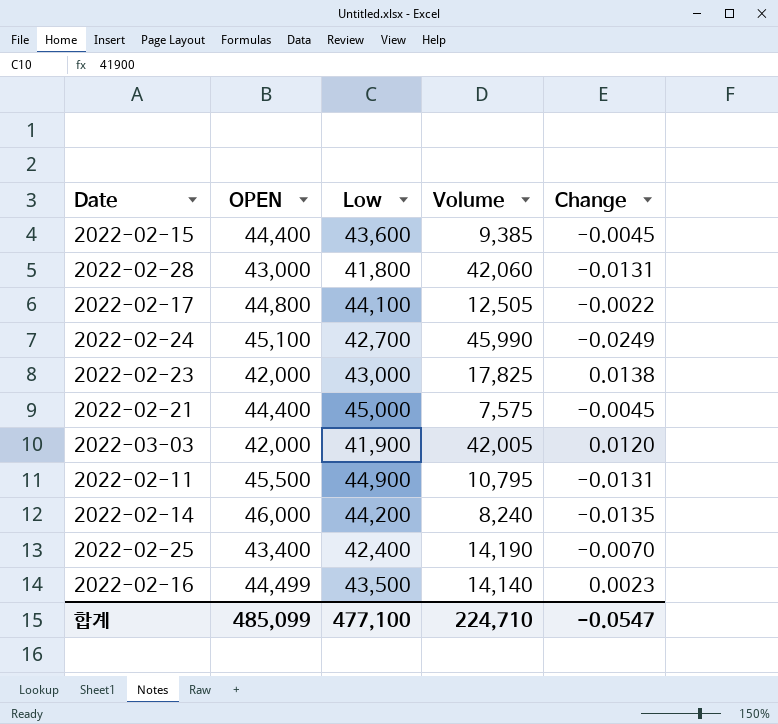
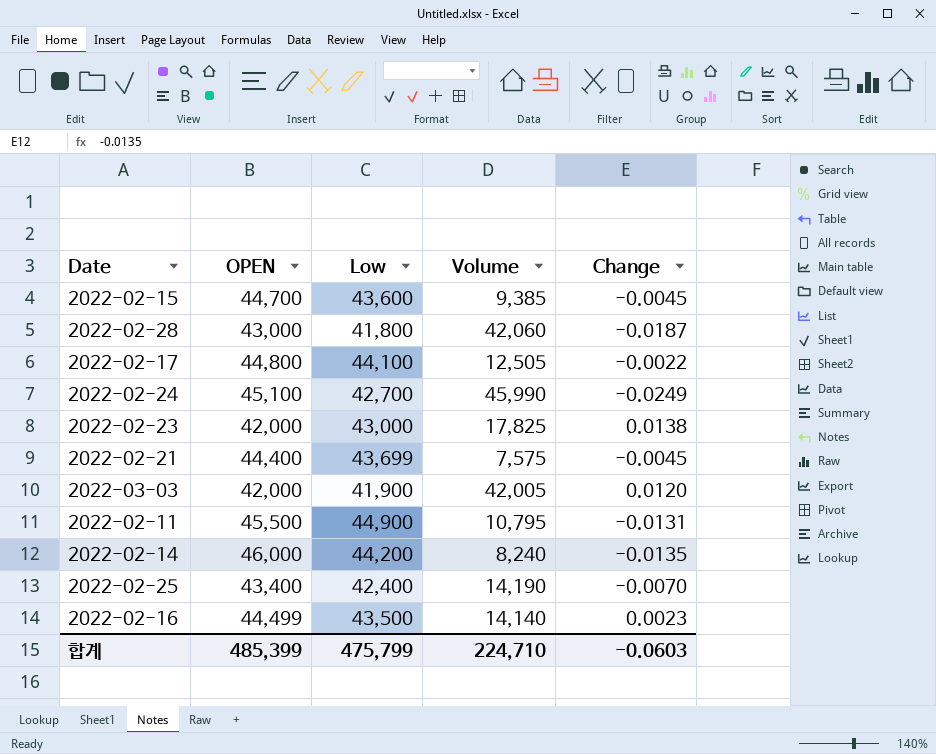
2022-02-15 | OPEN: 44,400 -> 44,700
2022-02-28 | Change: -0.0131 -> -0.0187
2022-02-21 | Low: 45,000 -> 43,699
합계 | OPEN: 485,099 -> 485,399
합계 | Low: 477,100 -> 475,799
합계 | Change: -0.0547 -> -0.0603

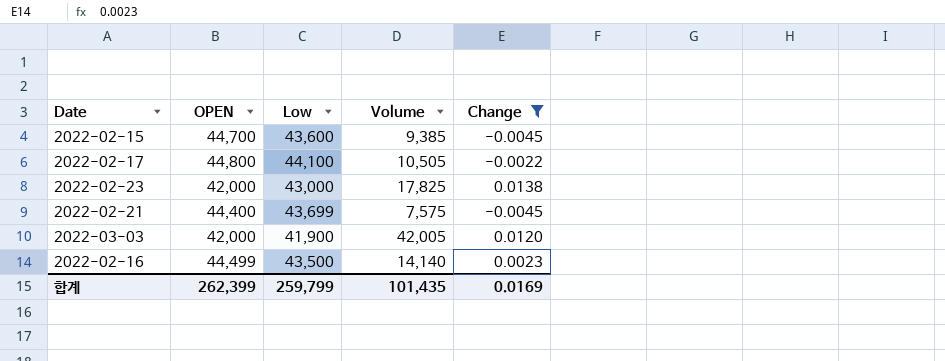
filter: none -> Change >= -0.0045
2022-02-17 | Volume: 12,505 -> 10,505
합계 | OPEN: 485,399 -> 262,399
합계 | Low: 475,799 -> 259,799
합계 | Volume: 224,710 -> 101,435
합계 | Change: -0.0603 -> 0.0169

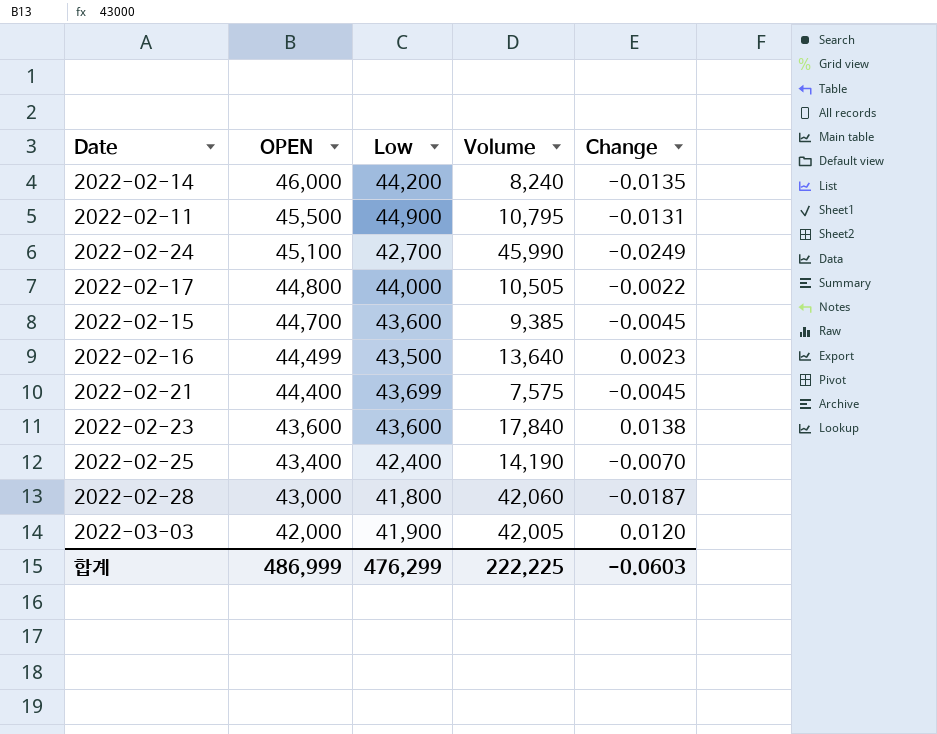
filter: Change >= -0.0045 -> none
row order: none -> OPEN descending
2022-02-17 | Low: 44,100 -> 44,000
2022-02-16 | Volume: 14,140 -> 13,640
2022-02-23 | OPEN: 42,000 -> 43,600
2022-02-23 | Low: 43,000 -> 43,600
2022-02-23 | Volume: 17,825 -> 17,840
합계 | OPEN: 262,399 -> 486,999
합계 | Low: 259,799 -> 476,299
합계 | Volume: 101,435 -> 222,225
합계 | Change: 0.0169 -> -0.0603

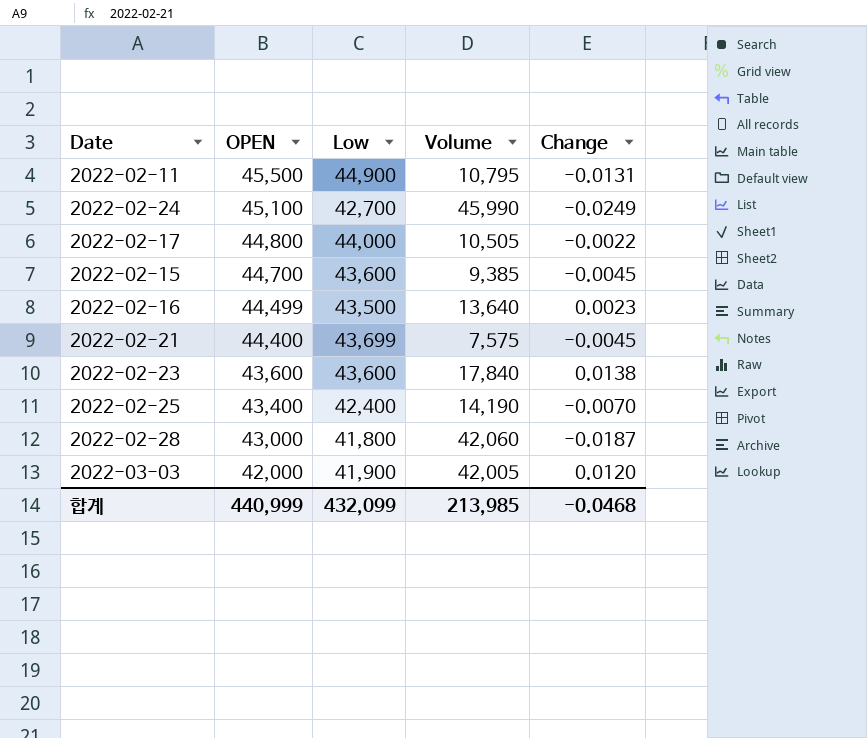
row 2022-02-14: 46,000 | 44,200 | 8,240 | -0.0135 -> none
합계 | OPEN: 486,999 -> 440,999
합계 | Low: 476,299 -> 432,099
합계 | Volume: 222,225 -> 213,985
합계 | Change: -0.0603 -> -0.0468

